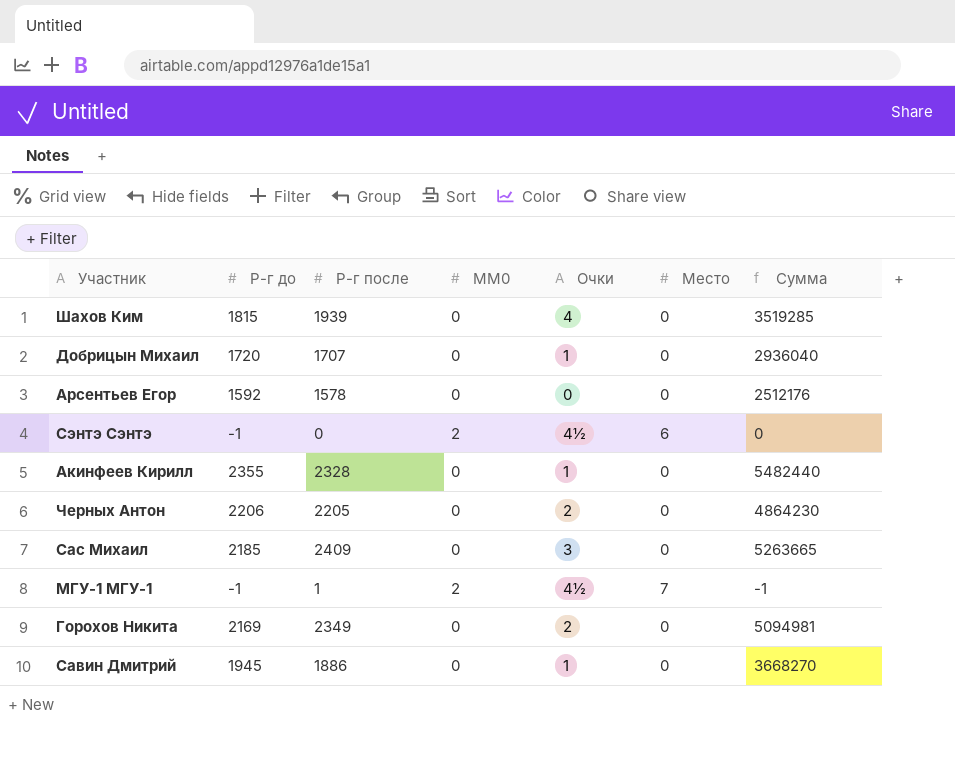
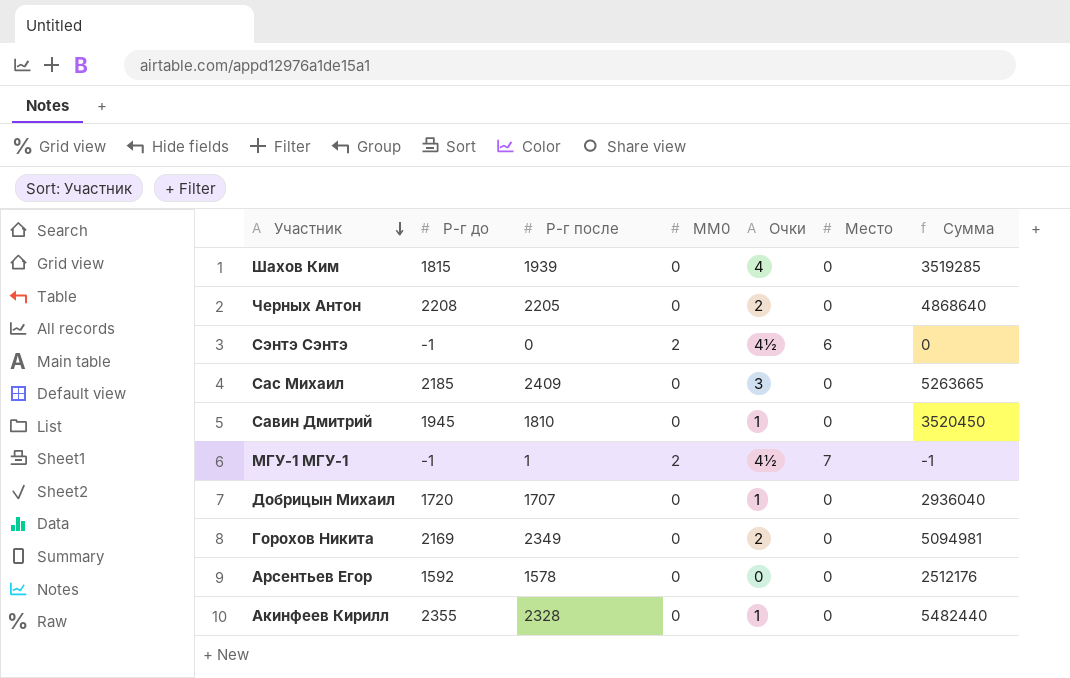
row order: none -> Участник descending
Черных Антон | Р-г до: 2206 -> 2208
Черных Антон | Сумма: 4864230 -> 4868640
Савин Дмитрий | Р-г после: 1886 -> 1810
Савин Дмитрий | Сумма: 3668270 -> 3520450

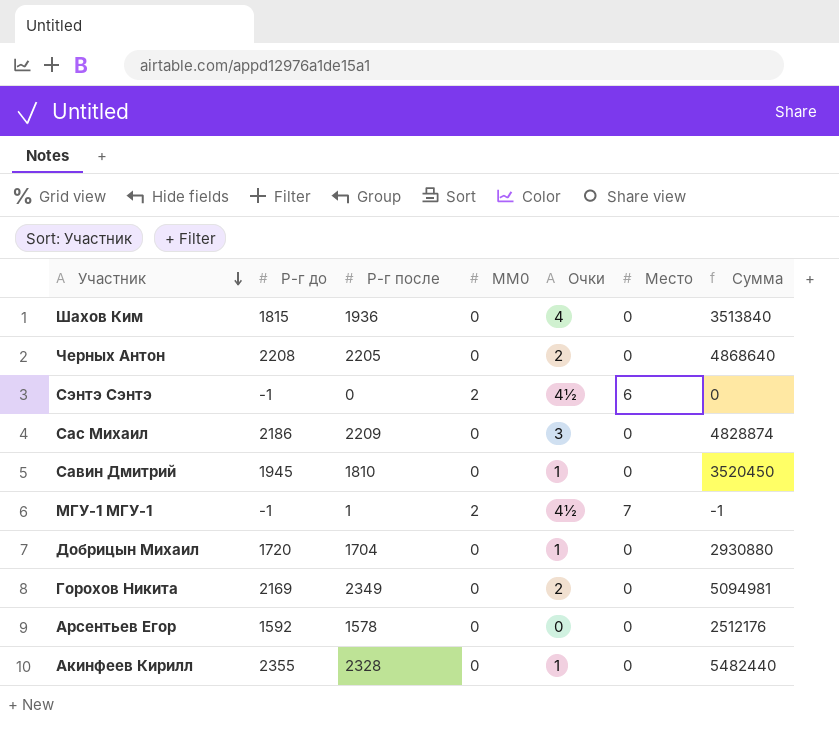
Шахов Ким | Р-г после: 1939 -> 1936
Шахов Ким | Сумма: 3519285 -> 3513840
Сас Михаил | Р-г до: 2185 -> 2186
Сас Михаил | Р-г после: 2409 -> 2209
Сас Михаил | Сумма: 5263665 -> 4828874
Добрицын Михаил | Р-г после: 1707 -> 1704
Добрицын Михаил | Сумма: 2936040 -> 2930880

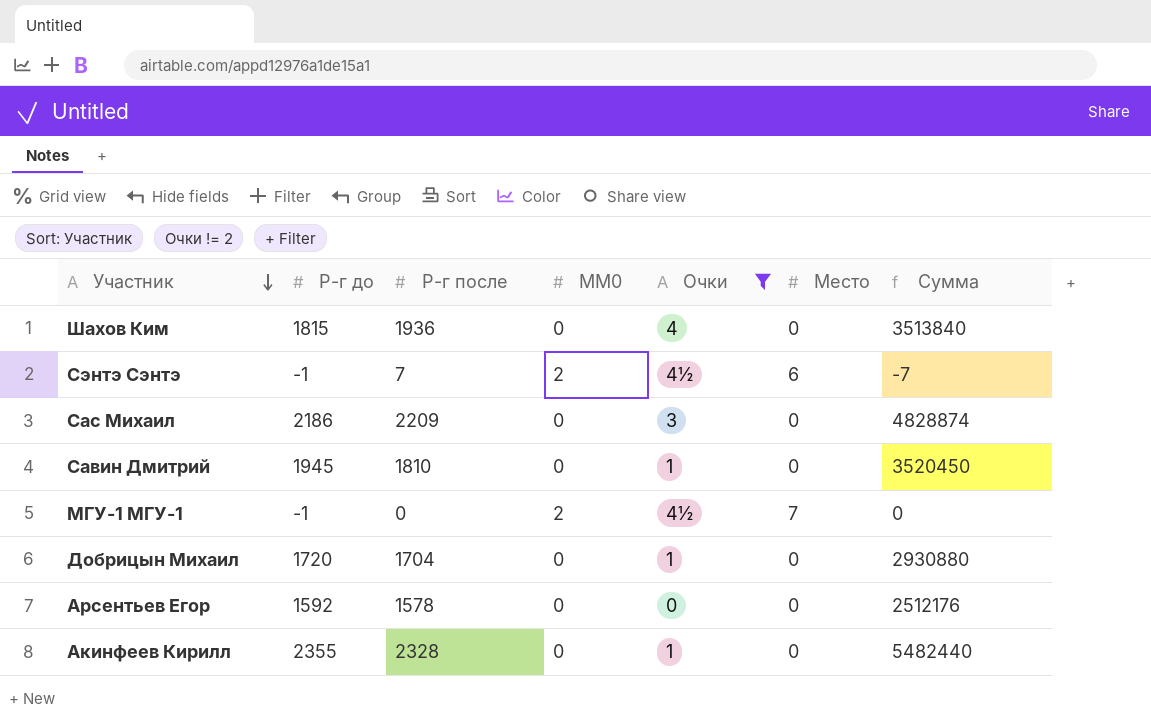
filter: none -> Очки != 2
Сэнтэ Сэнтэ | Р-г после: 0 -> 7
Сэнтэ Сэнтэ | Сумма: 0 -> -7
МГУ-1 МГУ-1 | Р-г после: 1 -> 0
МГУ-1 МГУ-1 | Сумма: -1 -> 0

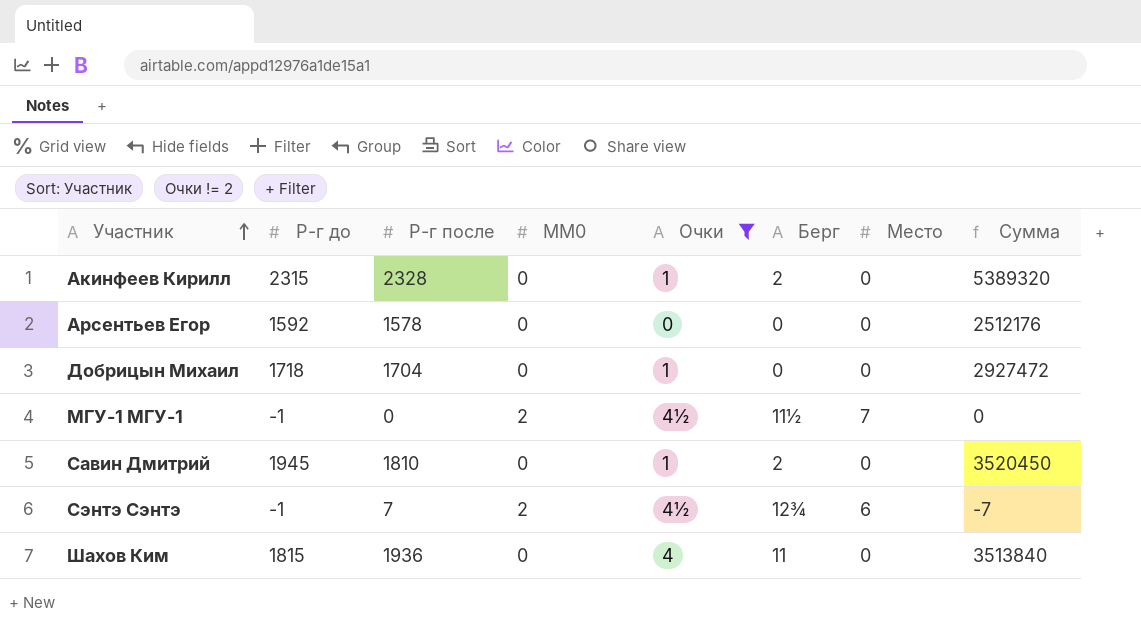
row order: Участник descending -> Участник ascending
column Берг | position: none -> 6
row Сас Михаил: 2186 | 2209 | 0 | 3 | 0 | 4828874 -> none
Акинфеев Кирилл | Р-г до: 2355 -> 2315
Акинфеев Кирилл | Сумма: 5482440 -> 5389320
Добрицын Михаил | Р-г до: 1720 -> 1718
Добрицын Михаил | Сумма: 2930880 -> 2927472

